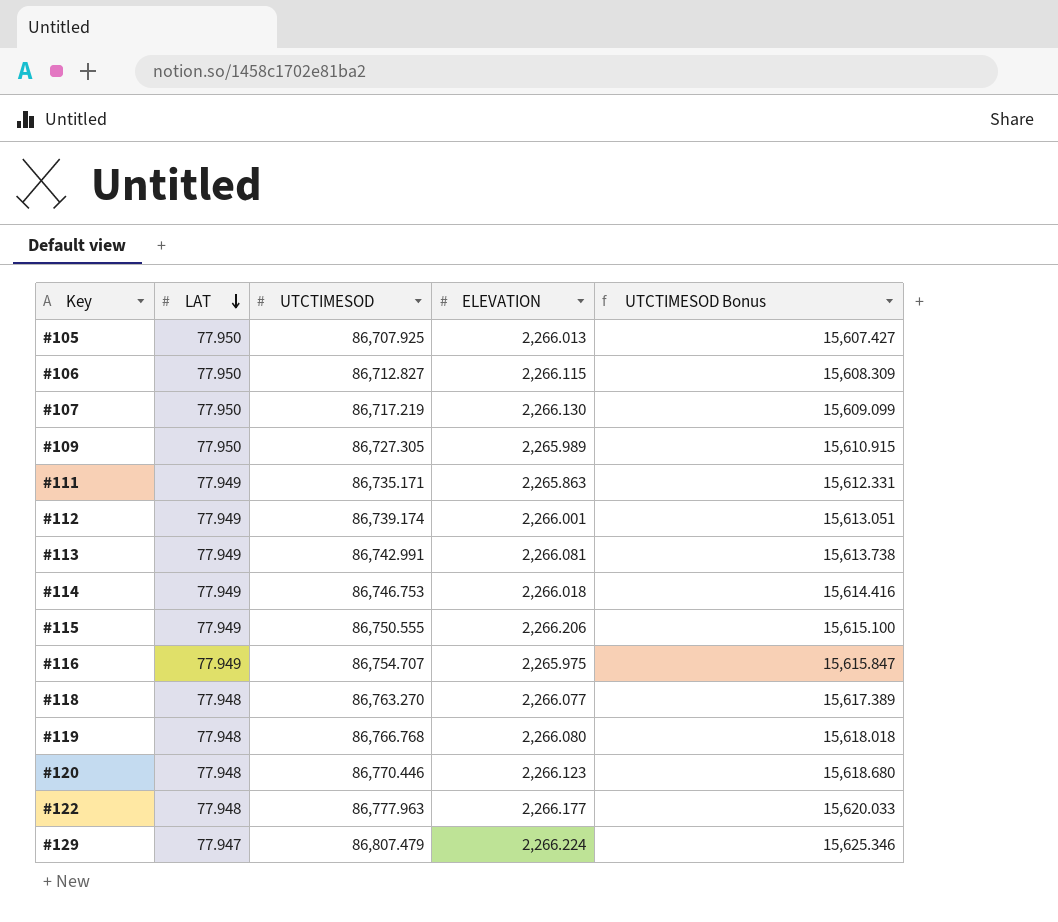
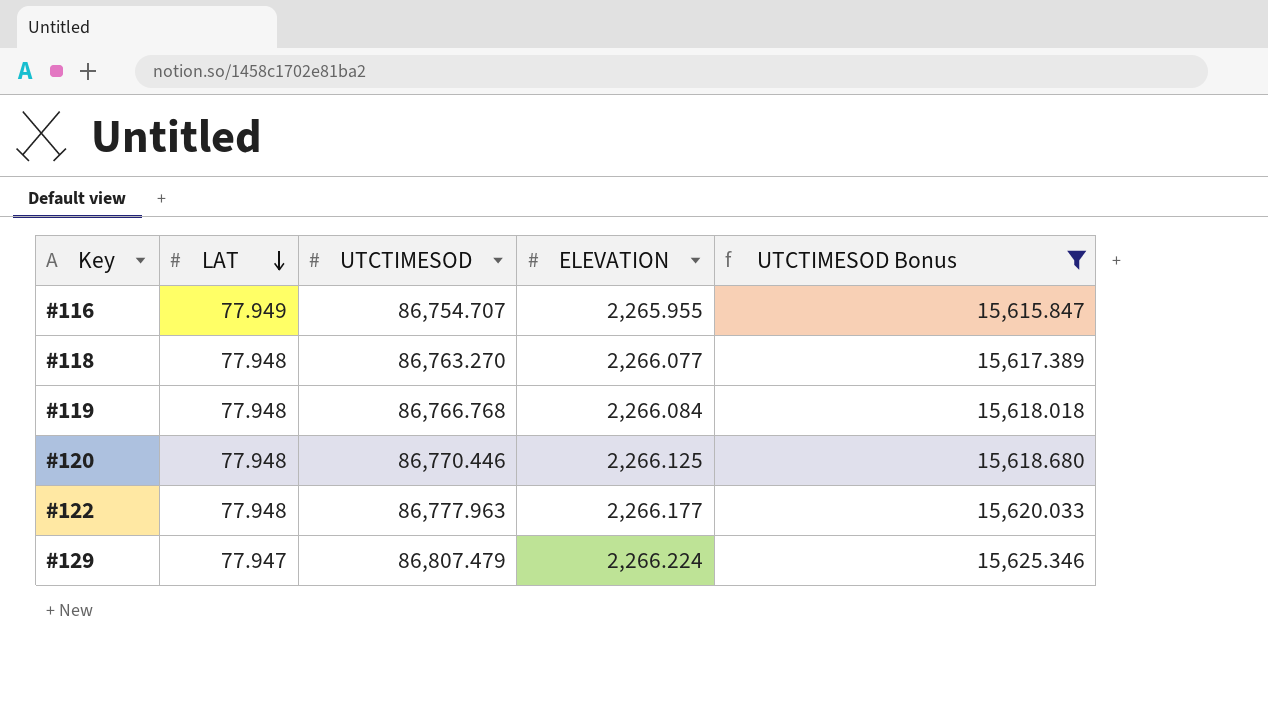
filter: none -> UTCTIMESOD Bonus >= 15,615.847
#116 | ELEVATION: 2,265.975 -> 2,265.955
#119 | ELEVATION: 2,266.080 -> 2,266.084
#120 | ELEVATION: 2,266.123 -> 2,266.125

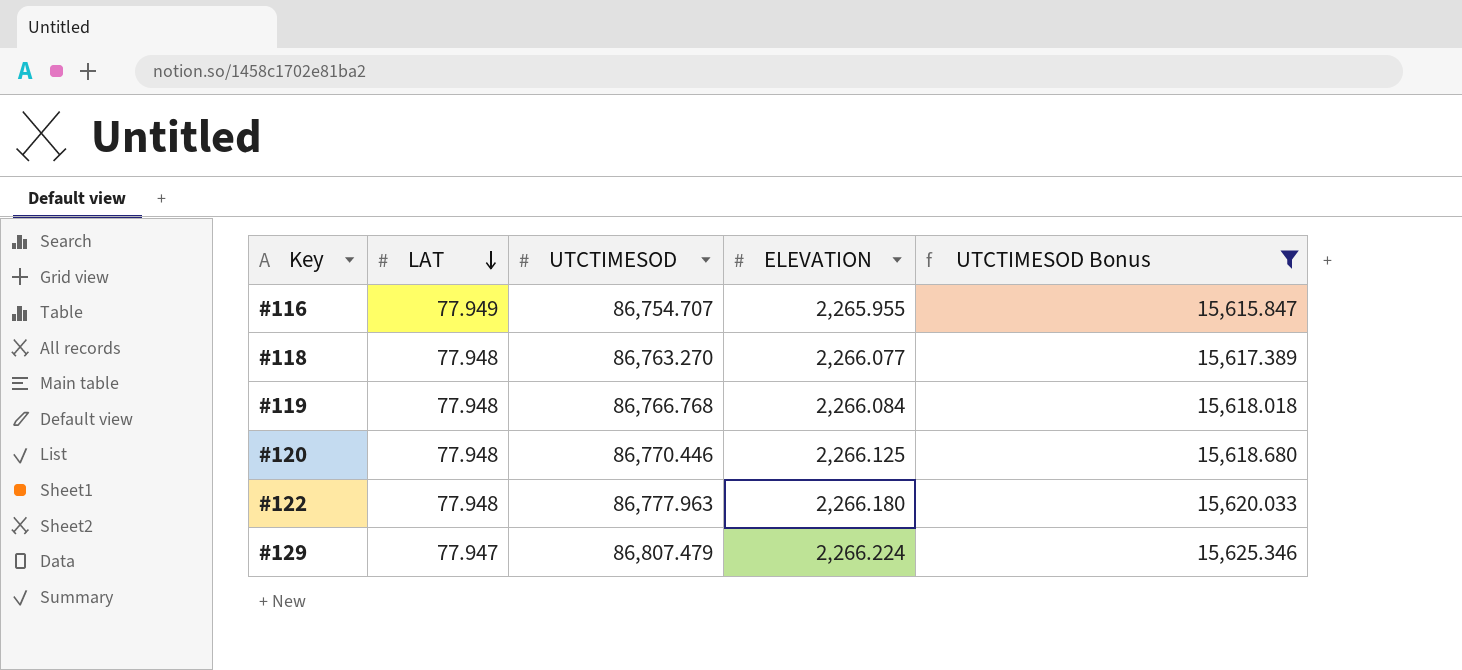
#122 | ELEVATION: 2,266.177 -> 2,266.180

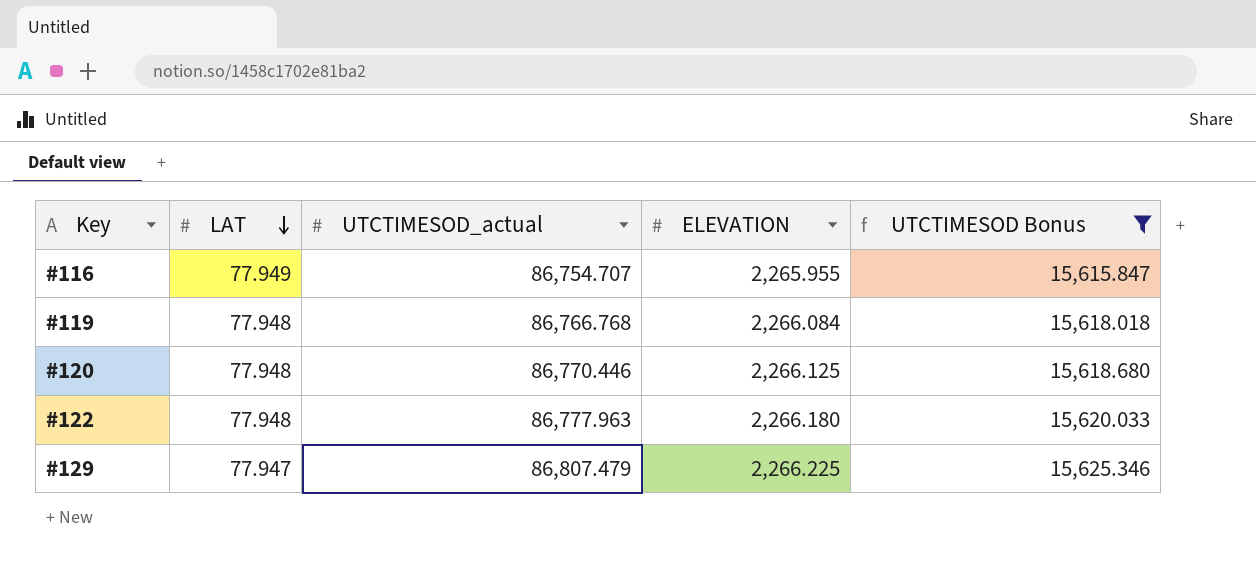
column name: UTCTIMESOD -> UTCTIMESOD_actual
row #118: 77.948 | 86,763.270 | 2,266.077 | 15,617.389 -> none
#129 | ELEVATION: 2,266.224 -> 2,266.225

